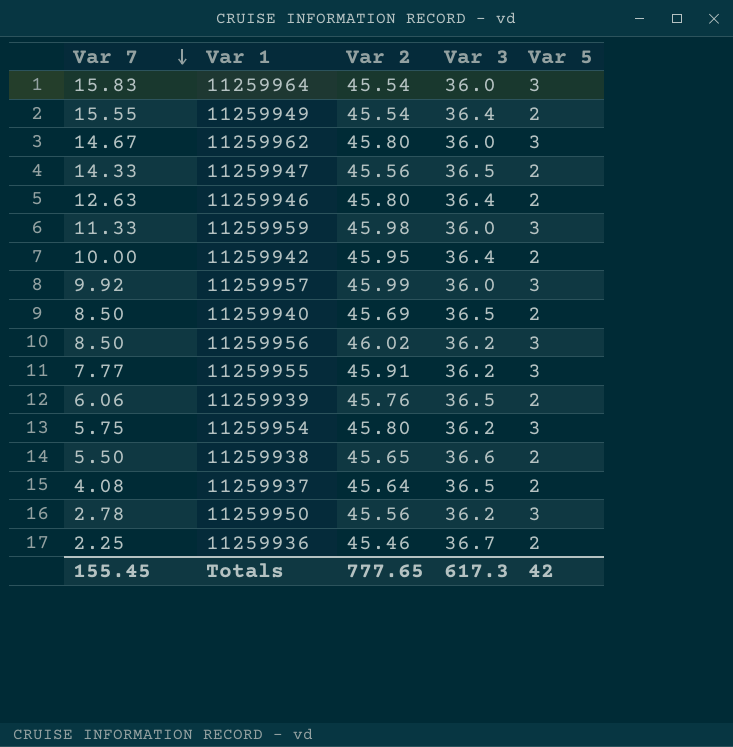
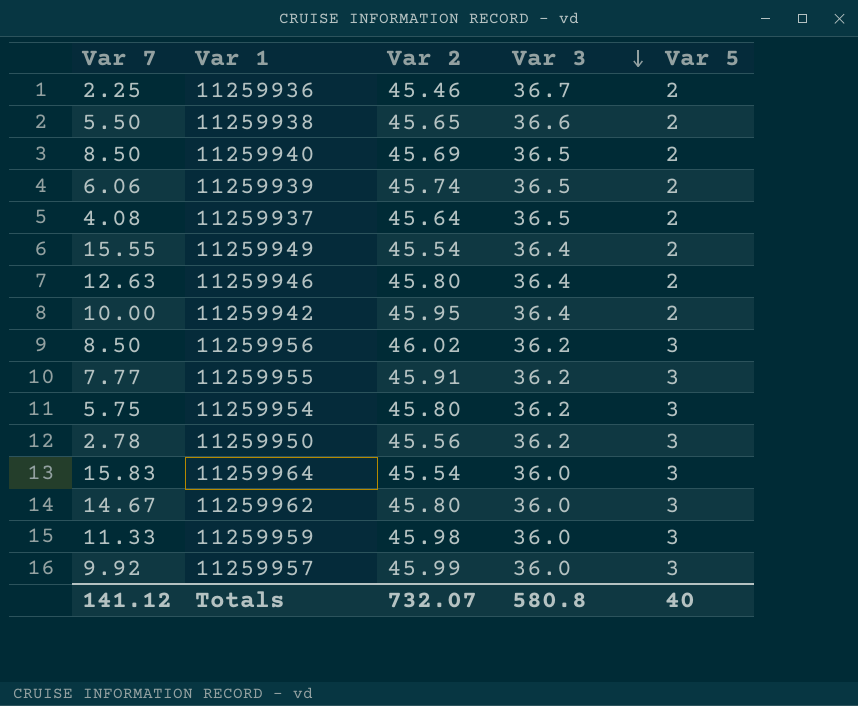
row order: Var 7 descending -> Var 3 descending
row 11259947: 14.33 | 45.56 | 36.5 | 2 -> none
11259939 | Var 2: 45.76 -> 45.74
Totals | Var 7: 155.45 -> 141.12
Totals | Var 2: 777.65 -> 732.07
Totals | Var 3: 617.3 -> 580.8
Totals | Var 5: 42 -> 40

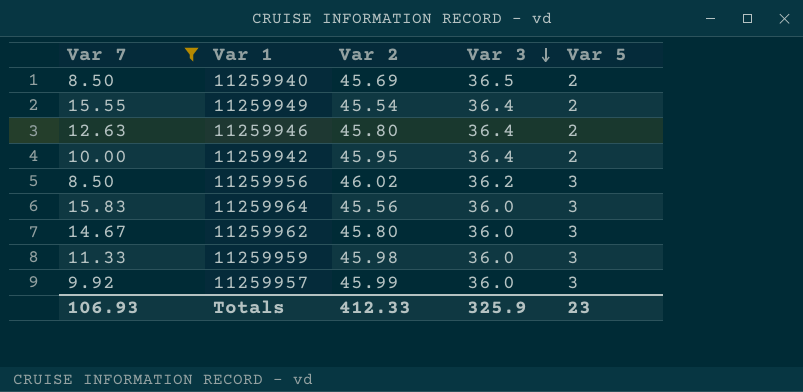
filter: none -> Var 7 >= 8.50
11259964 | Var 2: 45.54 -> 45.56
Totals | Var 7: 141.12 -> 106.93
Totals | Var 2: 732.07 -> 412.33
Totals | Var 3: 580.8 -> 325.9
Totals | Var 5: 40 -> 23

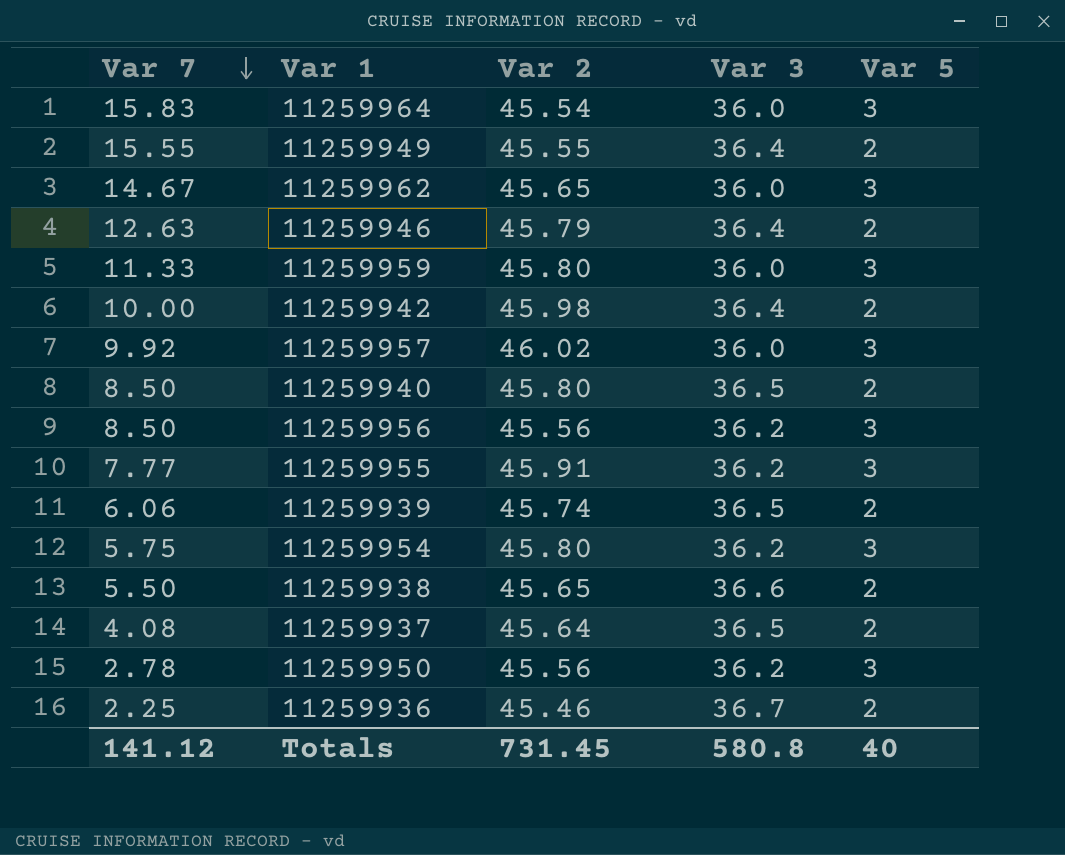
filter: Var 7 >= 8.50 -> none
row order: Var 3 descending -> Var 7 descending
11259964 | Var 2: 45.56 -> 45.54
11259949 | Var 2: 45.54 -> 45.55
11259962 | Var 2: 45.80 -> 45.65
11259946 | Var 2: 45.80 -> 45.79
11259959 | Var 2: 45.98 -> 45.80
11259942 | Var 2: 45.95 -> 45.98
11259957 | Var 2: 45.99 -> 46.02
11259940 | Var 2: 45.69 -> 45.80
11259956 | Var 2: 46.02 -> 45.56
Totals | Var 7: 106.93 -> 141.12
Totals | Var 2: 412.33 -> 731.45
Totals | Var 3: 325.9 -> 580.8
Totals | Var 5: 23 -> 40

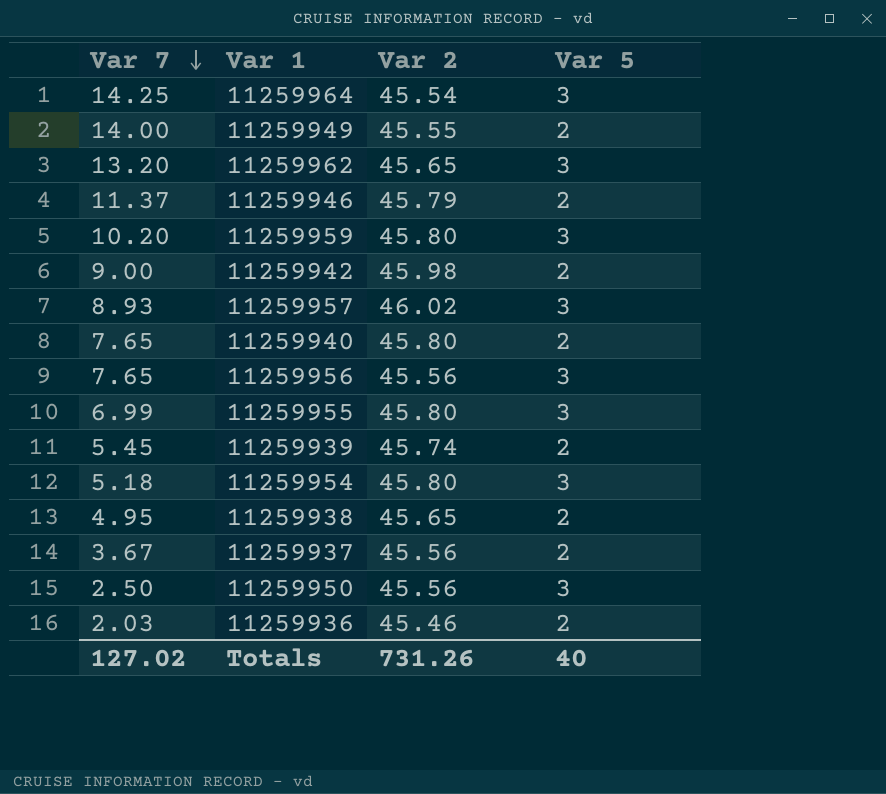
column Var 3 | position: 4 -> none
11259964 | Var 7: 15.83 -> 14.25
11259949 | Var 7: 15.55 -> 14.00
11259962 | Var 7: 14.67 -> 13.20
11259946 | Var 7: 12.63 -> 11.37
11259959 | Var 7: 11.33 -> 10.20
11259942 | Var 7: 10.00 -> 9.00
11259957 | Var 7: 9.92 -> 8.93
11259940 | Var 7: 8.50 -> 7.65
11259956 | Var 7: 8.50 -> 7.65
11259955 | Var 7: 7.77 -> 6.99
11259955 | Var 2: 45.91 -> 45.80
11259939 | Var 7: 6.06 -> 5.45
11259954 | Var 7: 5.75 -> 5.18
11259938 | Var 7: 5.50 -> 4.95
11259937 | Var 7: 4.08 -> 3.67
11259937 | Var 2: 45.64 -> 45.56
11259950 | Var 7: 2.78 -> 2.50
11259936 | Var 7: 2.25 -> 2.03
Totals | Var 7: 141.12 -> 127.02
Totals | Var 2: 731.45 -> 731.26

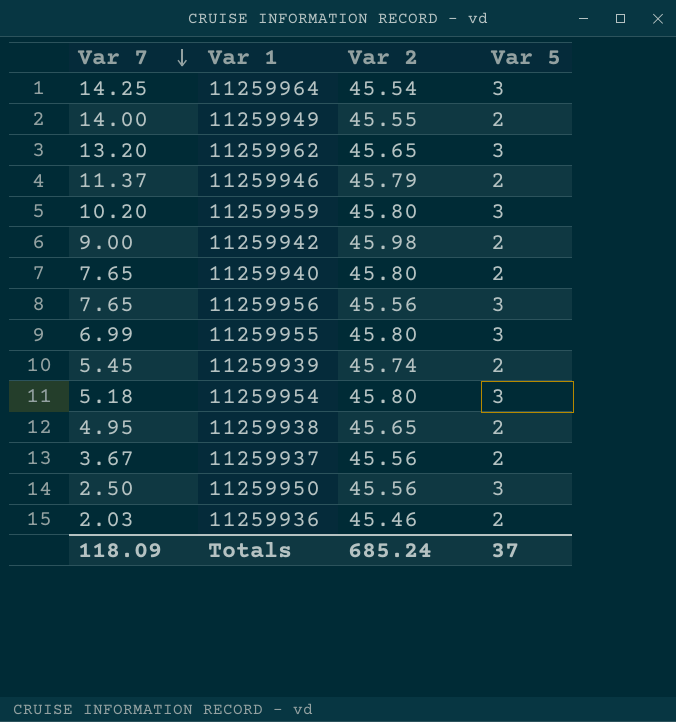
row 11259957: 8.93 | 46.02 | 3 -> none
Totals | Var 7: 127.02 -> 118.09
Totals | Var 2: 731.26 -> 685.24
Totals | Var 5: 40 -> 37

